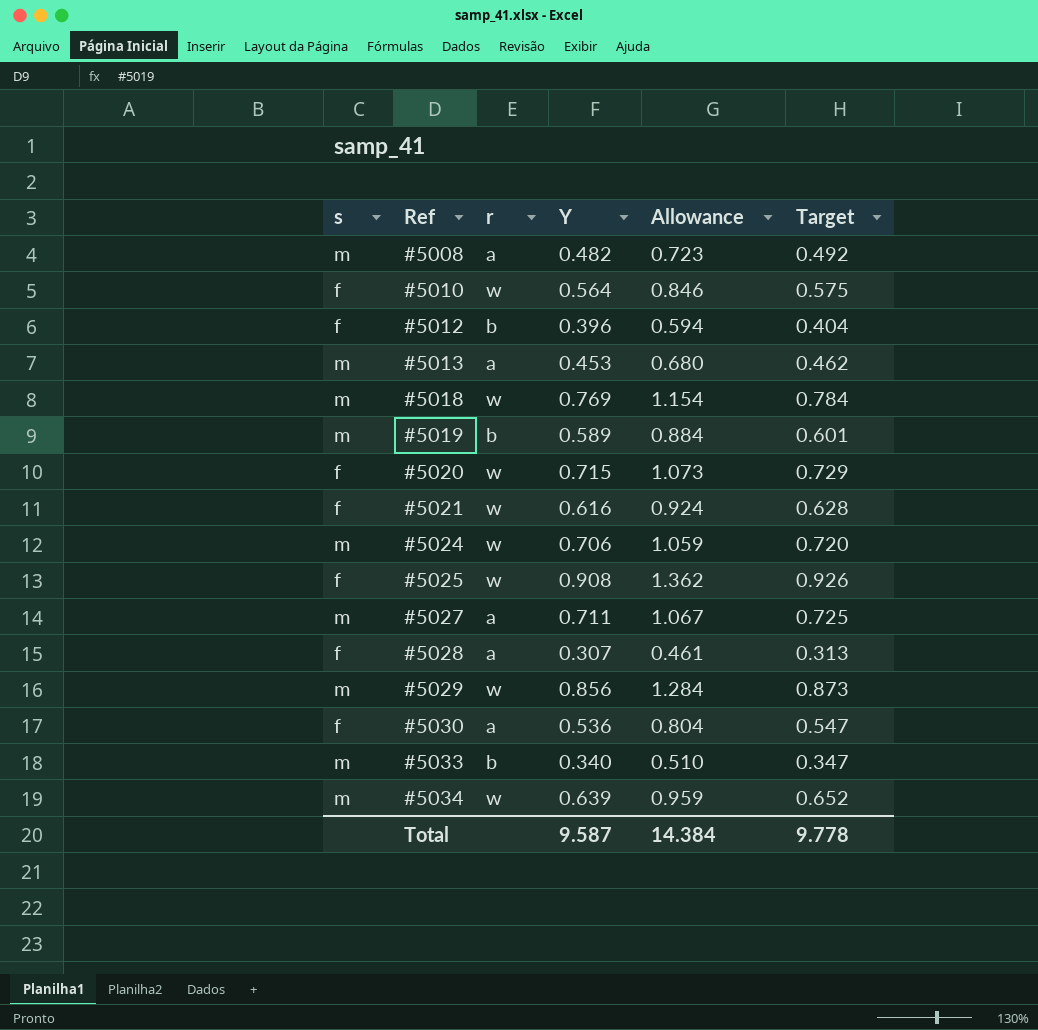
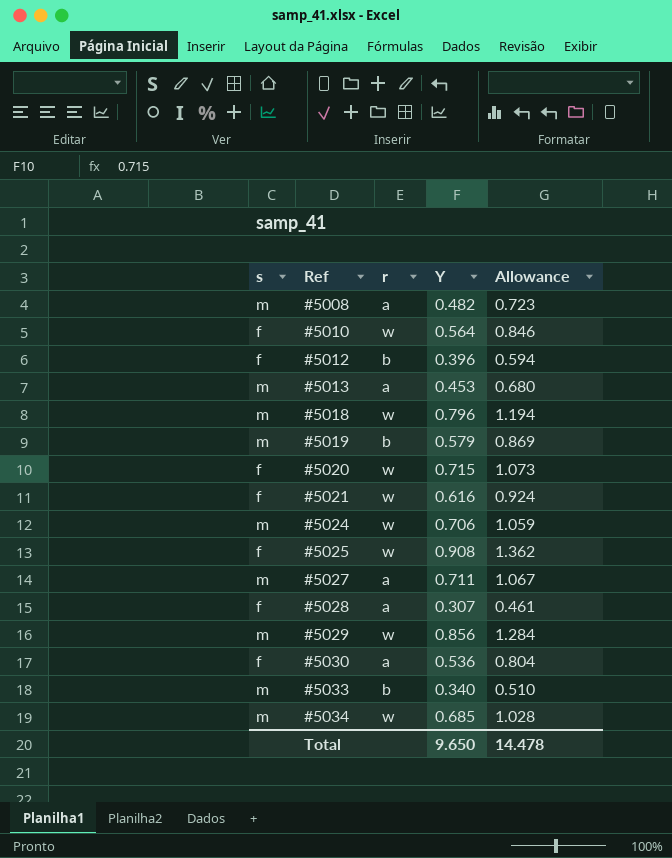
column Target | formula: [Y] * 1.02 -> none
#5018 | Y: 0.769 -> 0.796
#5018 | Allowance: 1.154 -> 1.194
#5019 | Y: 0.589 -> 0.579
#5019 | Allowance: 0.884 -> 0.869
#5034 | Y: 0.639 -> 0.685
#5034 | Allowance: 0.959 -> 1.028
Total | Y: 9.587 -> 9.650
Total | Allowance: 14.384 -> 14.478

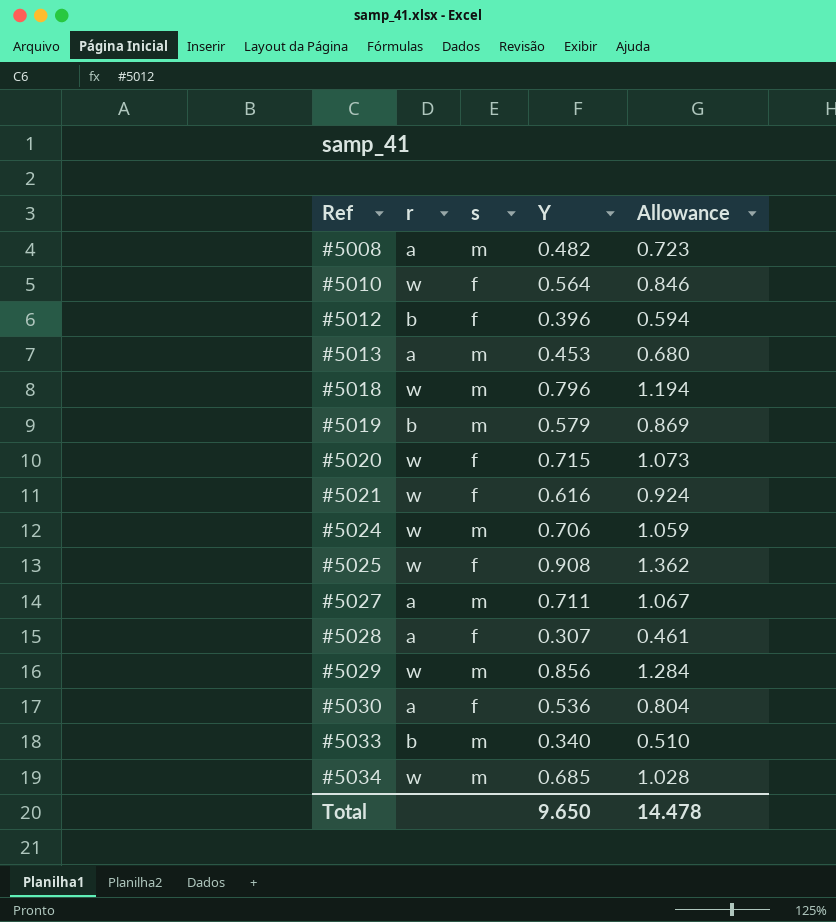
column s | position: 1 -> 3

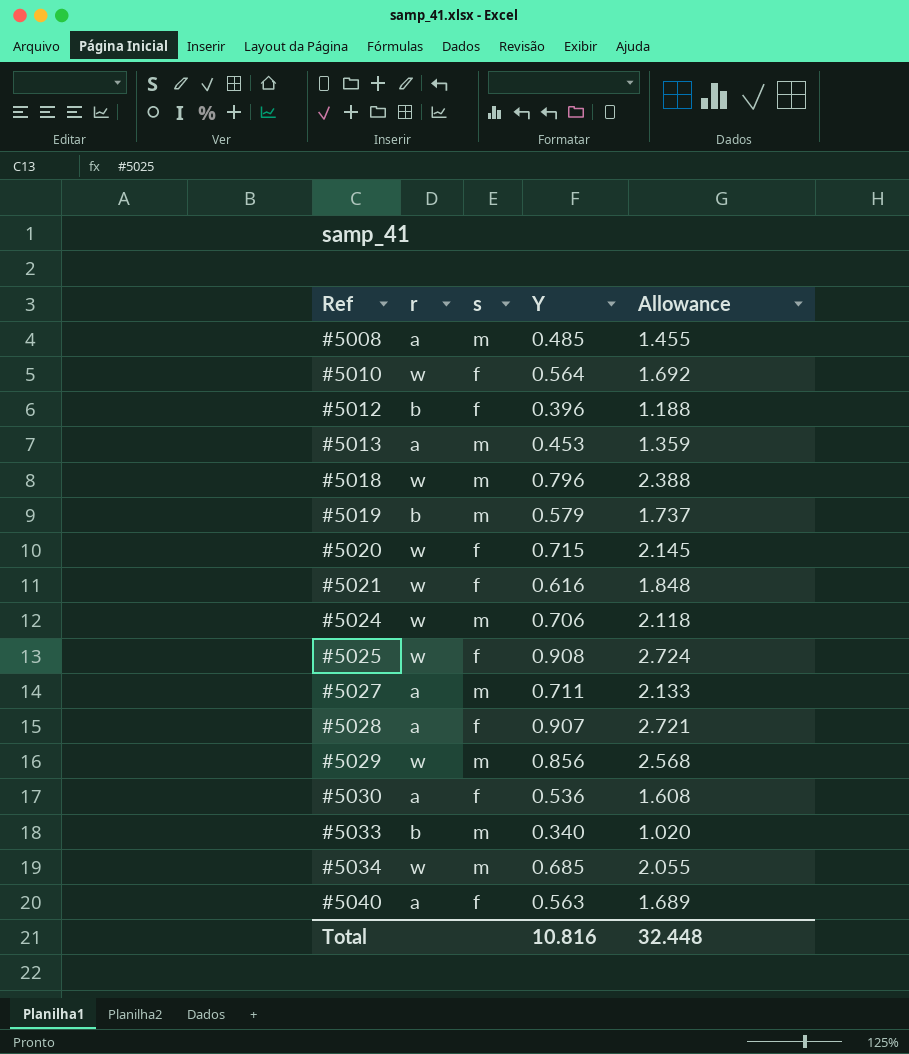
column Allowance | formula: [Y] * 1.5 -> [Y] * 3
#5008 | Y: 0.482 -> 0.485
#5028 | Y: 0.307 -> 0.907
row #5040: none -> a | f | 0.563 | 1.689
Total | Y: 9.650 -> 10.816
Total | Allowance: 14.478 -> 32.448

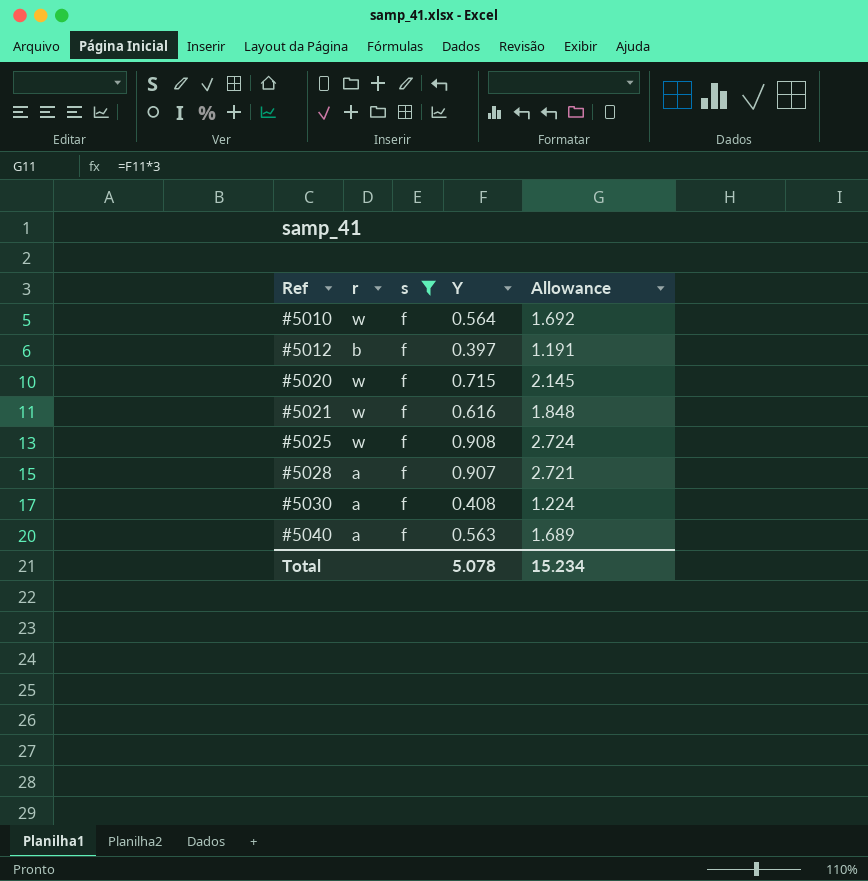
filter: none -> s = f
#5012 | Y: 0.396 -> 0.397
#5012 | Allowance: 1.188 -> 1.191
#5030 | Y: 0.536 -> 0.408
#5030 | Allowance: 1.608 -> 1.224
Total | Y: 10.816 -> 5.078
Total | Allowance: 32.448 -> 15.234

